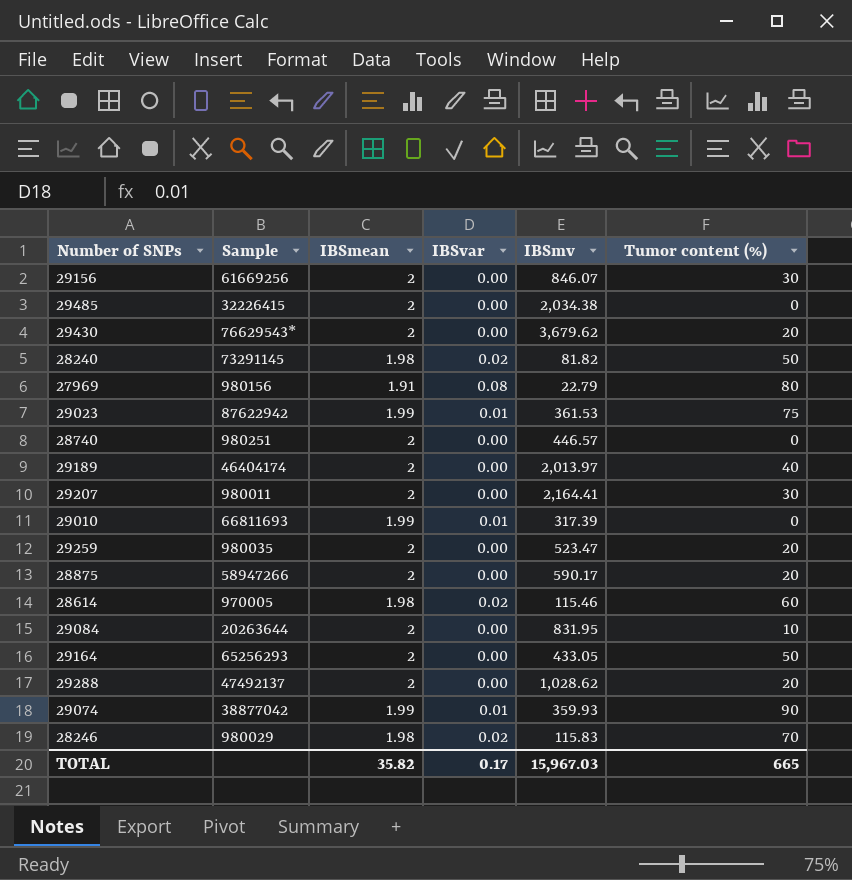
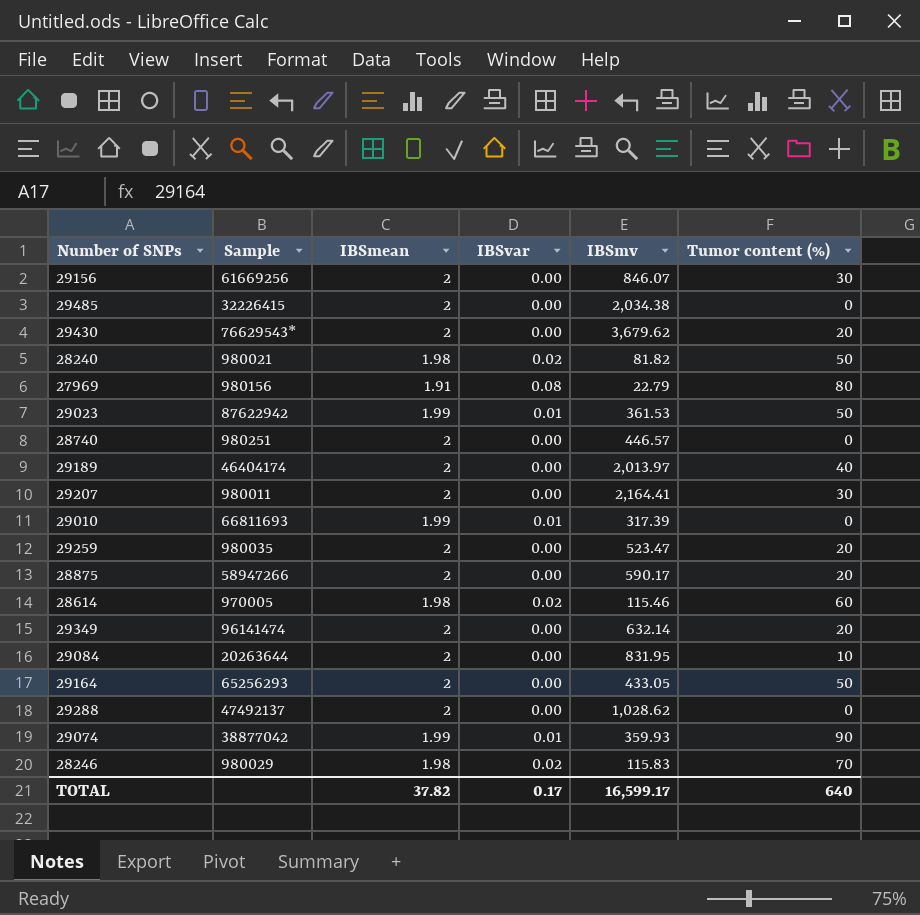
28240 | Sample: 73291145 -> 980021
29023 | Tumor content (%): 75 -> 50
row 29349: none -> 96141474 | 2 | 0.00 | 632.14 | 20
29288 | Tumor content (%): 20 -> 0
TOTAL | IBSmean: 35.82 -> 37.82
TOTAL | IBSmv: 15,967.03 -> 16,599.17
TOTAL | Tumor content (%): 665 -> 640

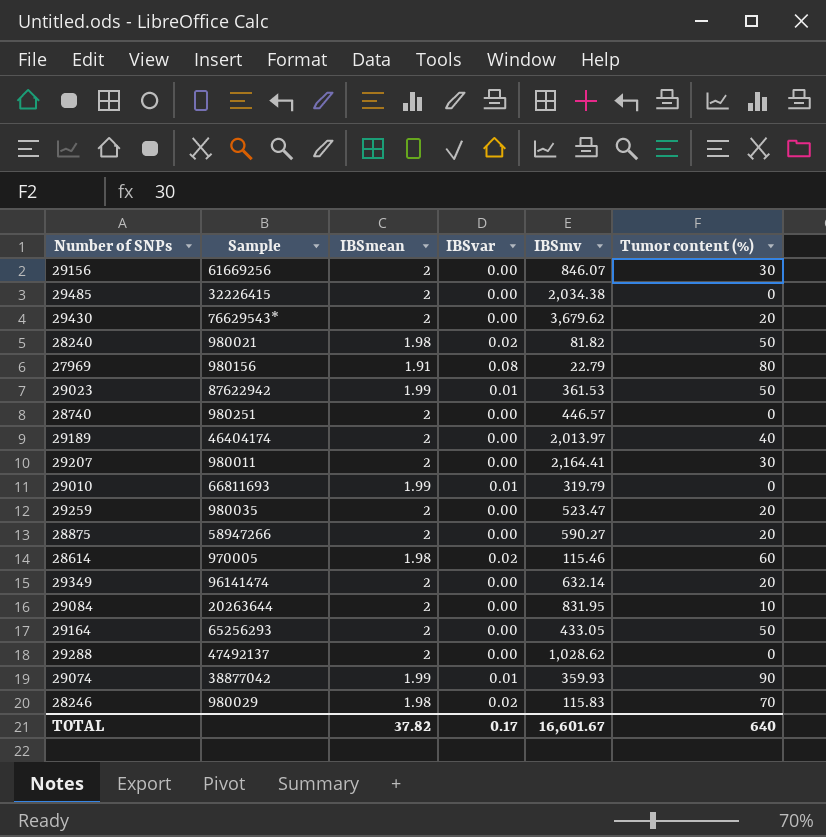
29010 | IBSmv: 317.39 -> 319.79
28875 | IBSmv: 590.17 -> 590.27
TOTAL | IBSmv: 16,599.17 -> 16,601.67

